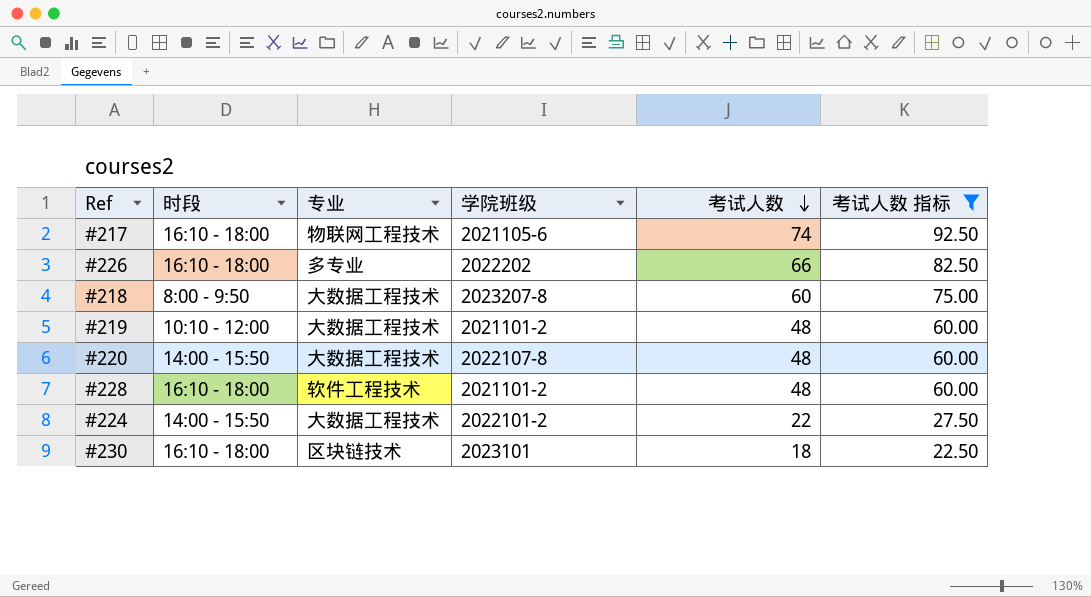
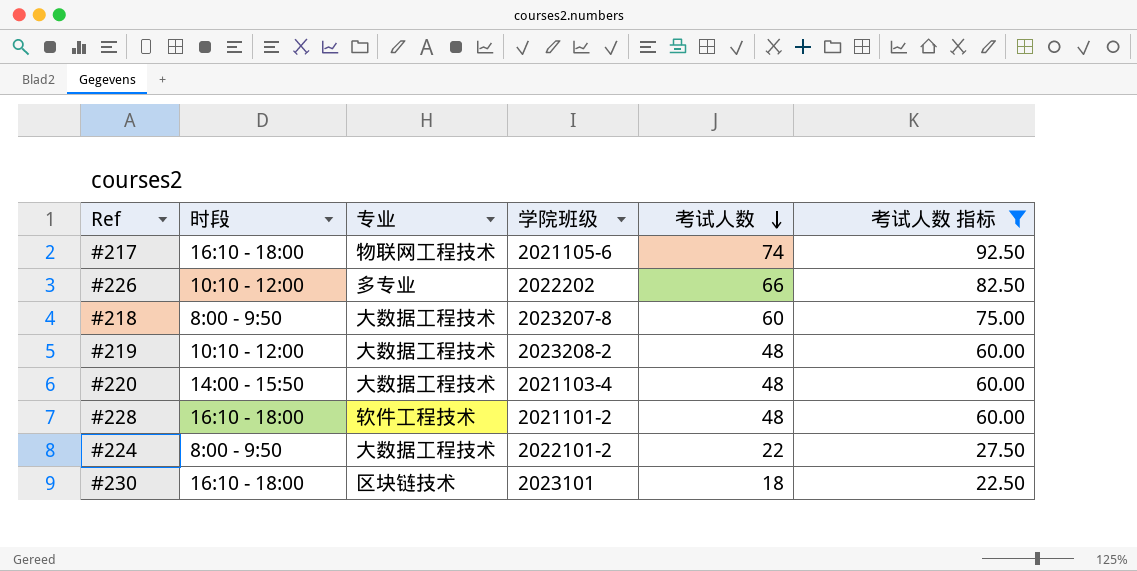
#226 | 时段: 16:10 - 18:00 -> 10:10 - 12:00
#219 | 学院班级: 2021101-2 -> 2023208-2
#220 | 学院班级: 2022107-8 -> 2021103-4
#224 | 时段: 14:00 - 15:50 -> 8:00 - 9:50

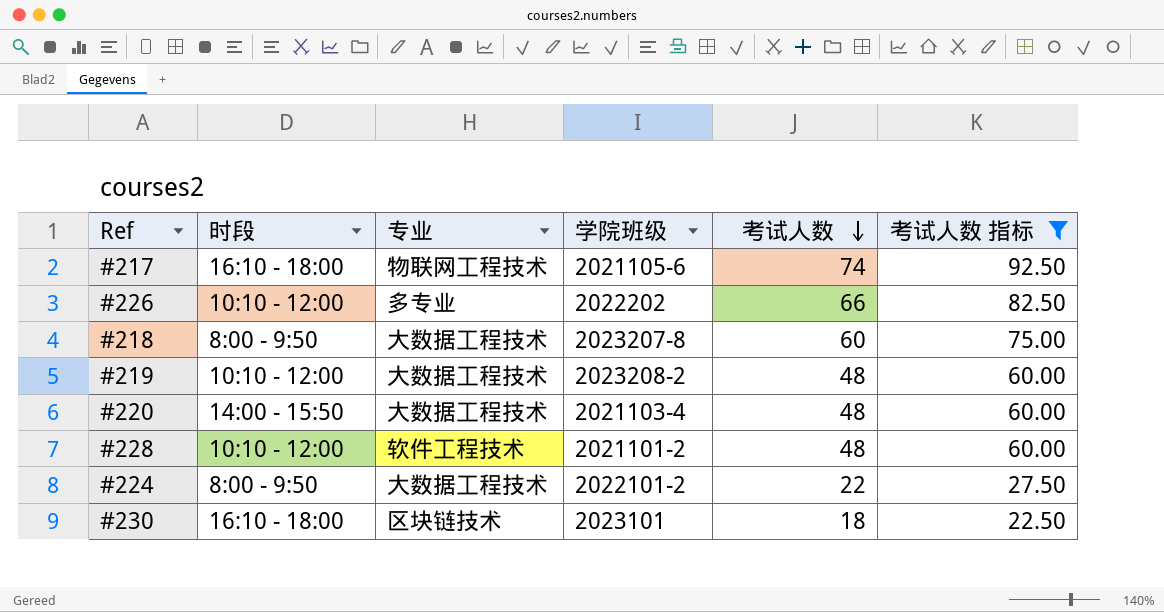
#228 | 时段: 16:10 - 18:00 -> 10:10 - 12:00

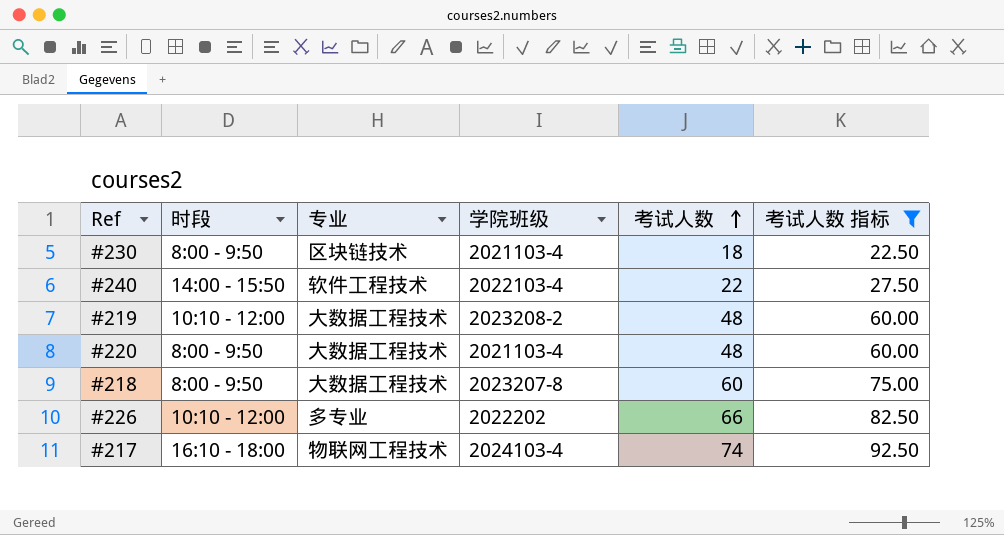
row order: 考试人数 descending -> 考试人数 ascending
row #228: 10:10 - 12:00 | 软件工程技术 | 2021101-2 | 48 | 60.00 -> none
row #224: 8:00 - 9:50 | 大数据工程技术 | 2022101-2 | 22 | 27.50 -> none
#230 | 时段: 16:10 - 18:00 -> 8:00 - 9:50
#230 | 学院班级: 2023101 -> 2021103-4
row #240: none -> 14:00 - 15:50 | 软件工程技术 | 2022103-4 | 22 | 27.50
#220 | 时段: 14:00 - 15:50 -> 8:00 - 9:50
#217 | 学院班级: 2021105-6 -> 2024103-4

